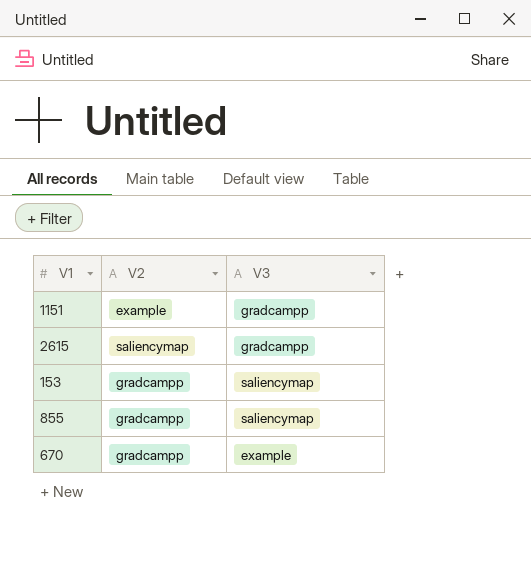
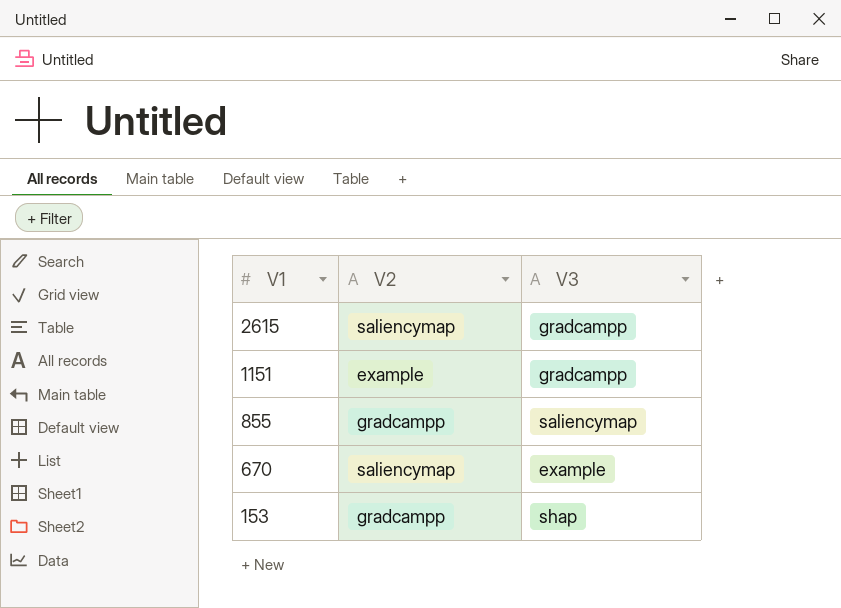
row order: none -> V1 descending
670 | V2: gradcampp -> saliencymap
153 | V3: saliencymap -> shap

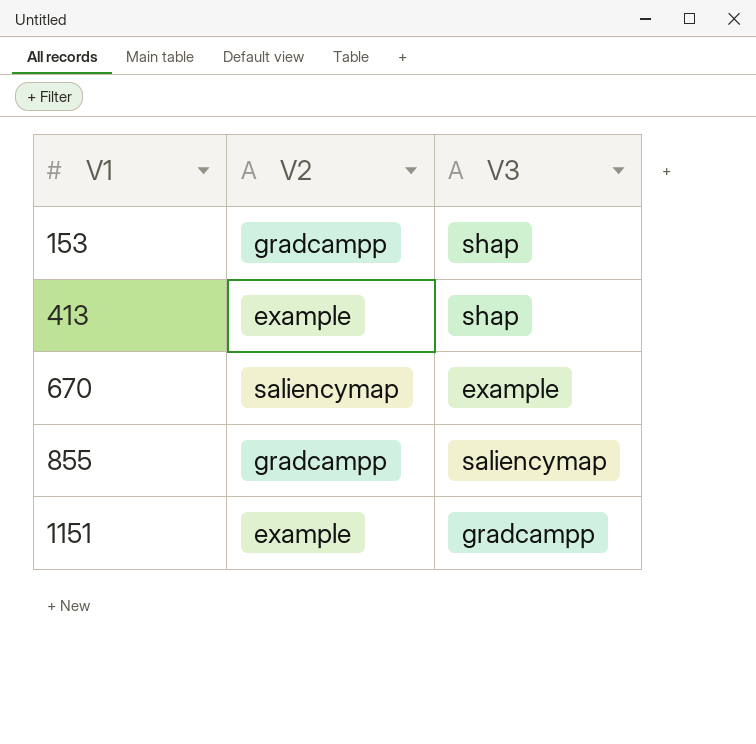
row order: V1 descending -> V1 ascending
row 2615: saliencymap | gradcampp -> none
row 413: none -> example | shap

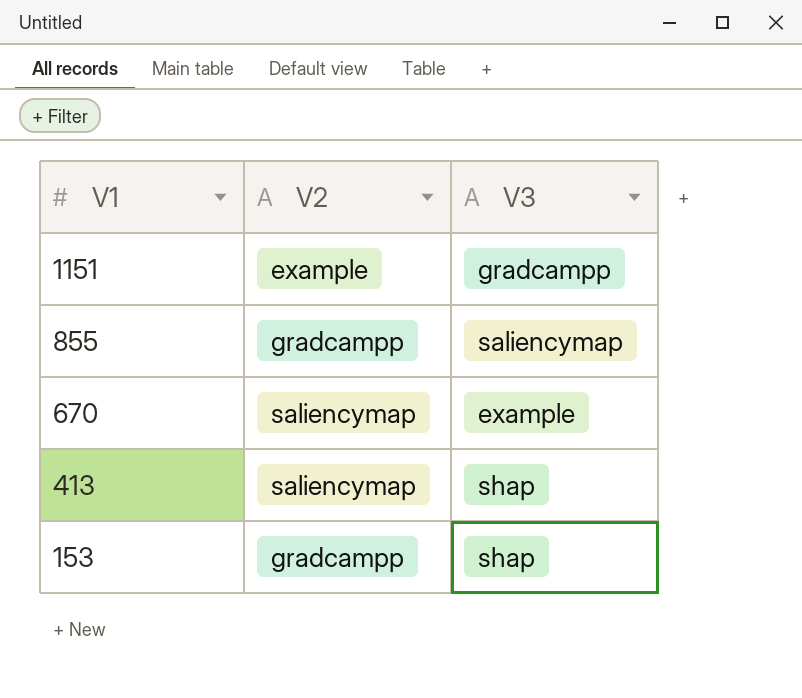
row order: V1 ascending -> V1 descending
413 | V2: example -> saliencymap

